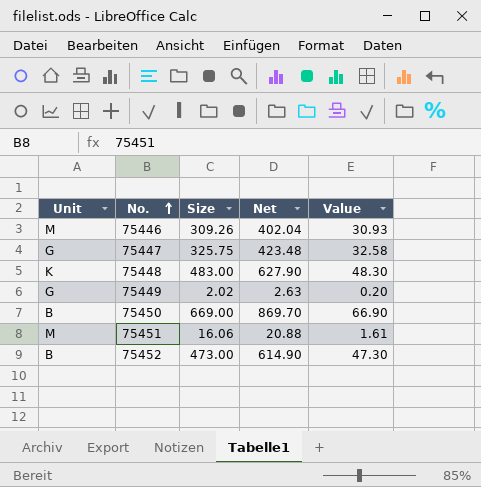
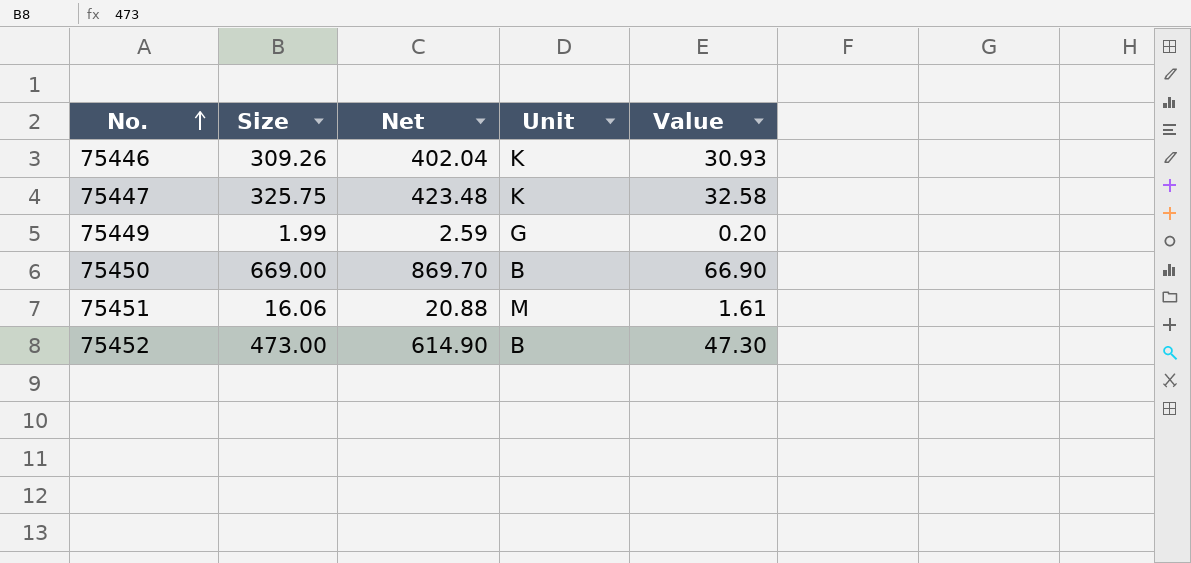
column Unit | position: 1 -> 4
row 75448: K | 483.00 | 627.90 | 48.30 -> none
75446 | Unit: M -> K
75447 | Unit: G -> K
75449 | Size: 2.02 -> 1.99
75449 | Net: 2.63 -> 2.59

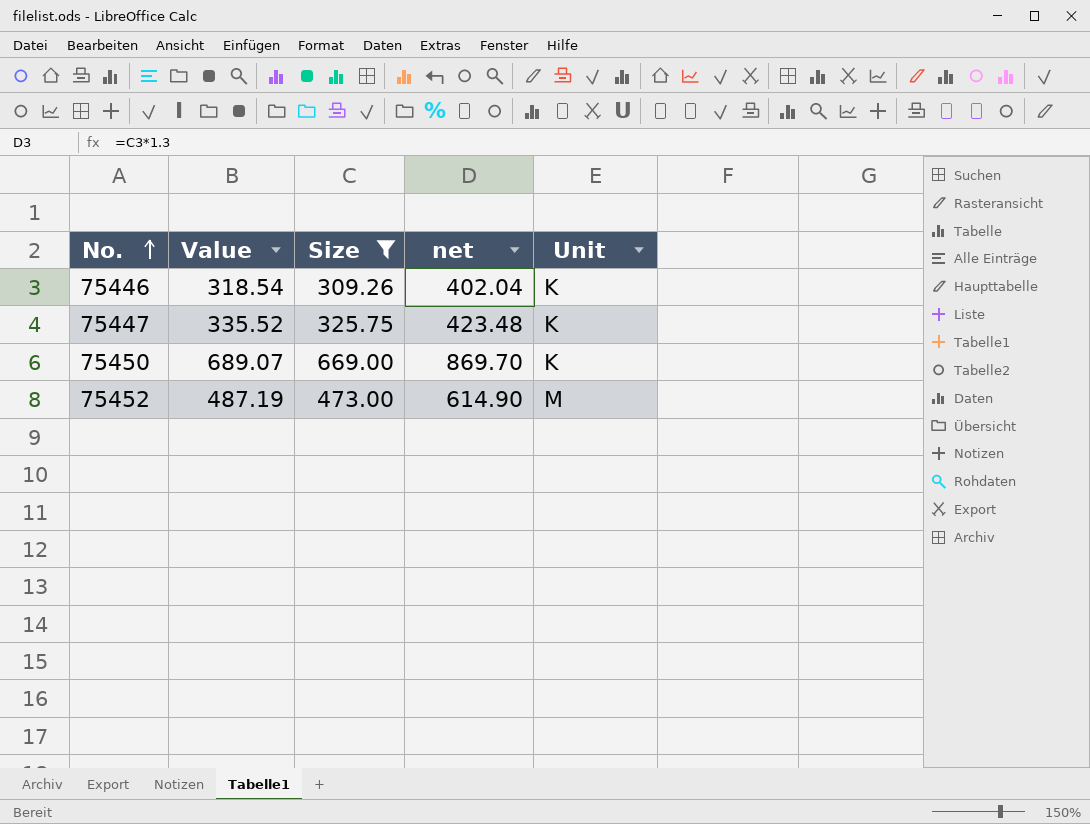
filter: none -> Size >= 309.26
column Value | formula: [Size] * 0.1 -> [Size] * 1.03
column Value | position: 5 -> 2
column name: Net -> net
75450 | Unit: B -> K
75452 | Unit: B -> M

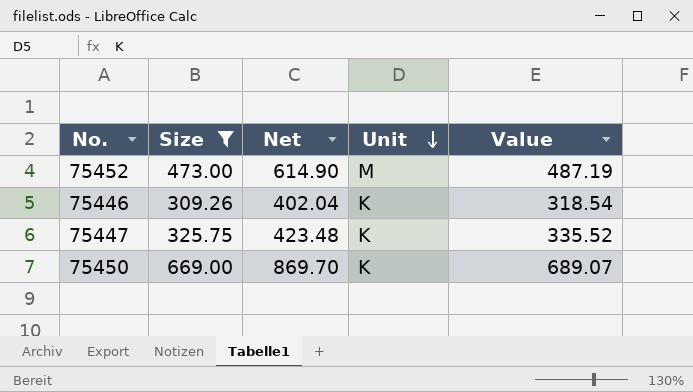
row order: No. ascending -> Unit descending
column name: net -> Net
column Value | position: 2 -> 5

